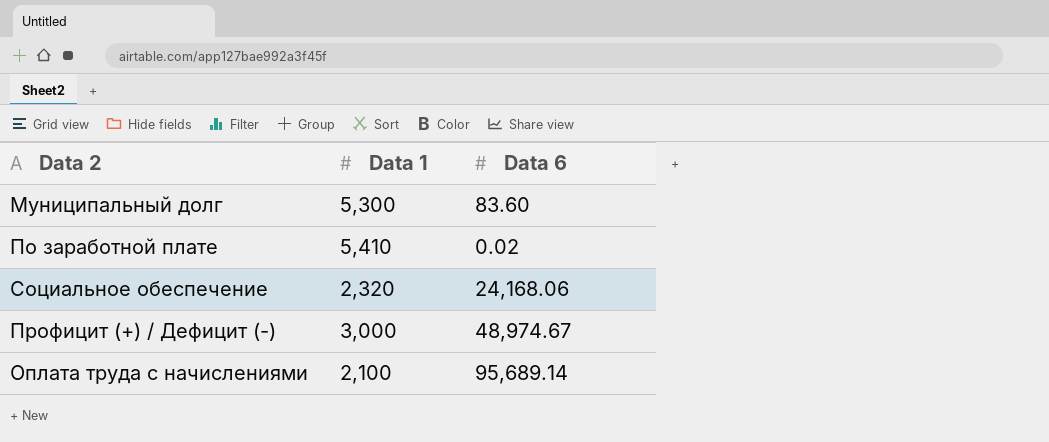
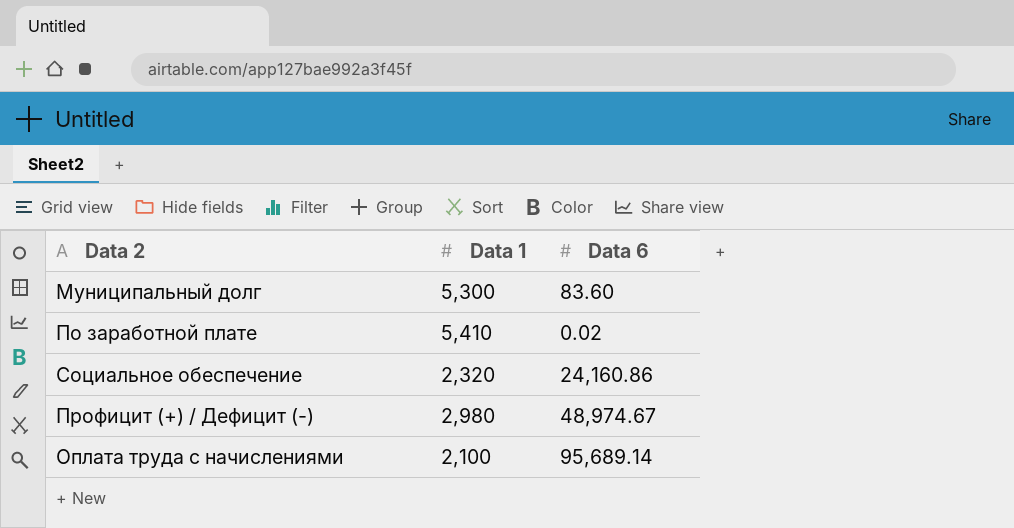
Социальное обеспечение | Data 6: 24,168.06 -> 24,160.86
Профицит (+) / Дефицит (-) | Data 1: 3,000 -> 2,980

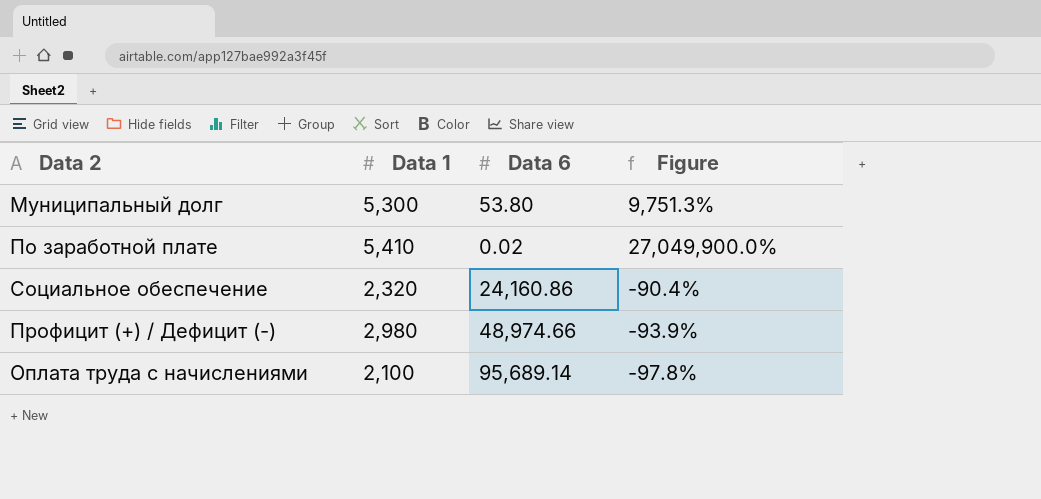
column Figure | formula: none -> ([Data 1] - [Data 6]) / [Data 6]
Муниципальный долг | Data 6: 83.60 -> 53.80
Профицит (+) / Дефицит (-) | Data 6: 48,974.67 -> 48,974.66

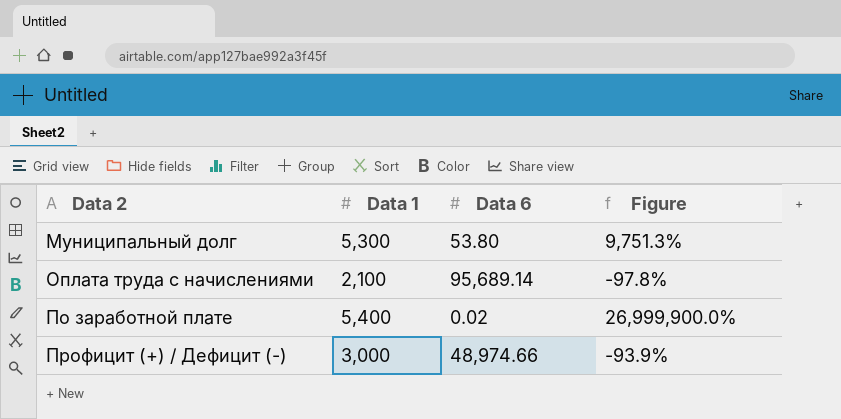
row order: none -> Data 2 ascending
row Социальное обеспечение: 2,320 | 24,160.86 | -90.4% -> none
По заработной плате | Data 1: 5,410 -> 5,400
По заработной плате | Figure: 27,049,900.0% -> 26,999,900.0%
Профицит (+) / Дефицит (-) | Data 1: 2,980 -> 3,000

